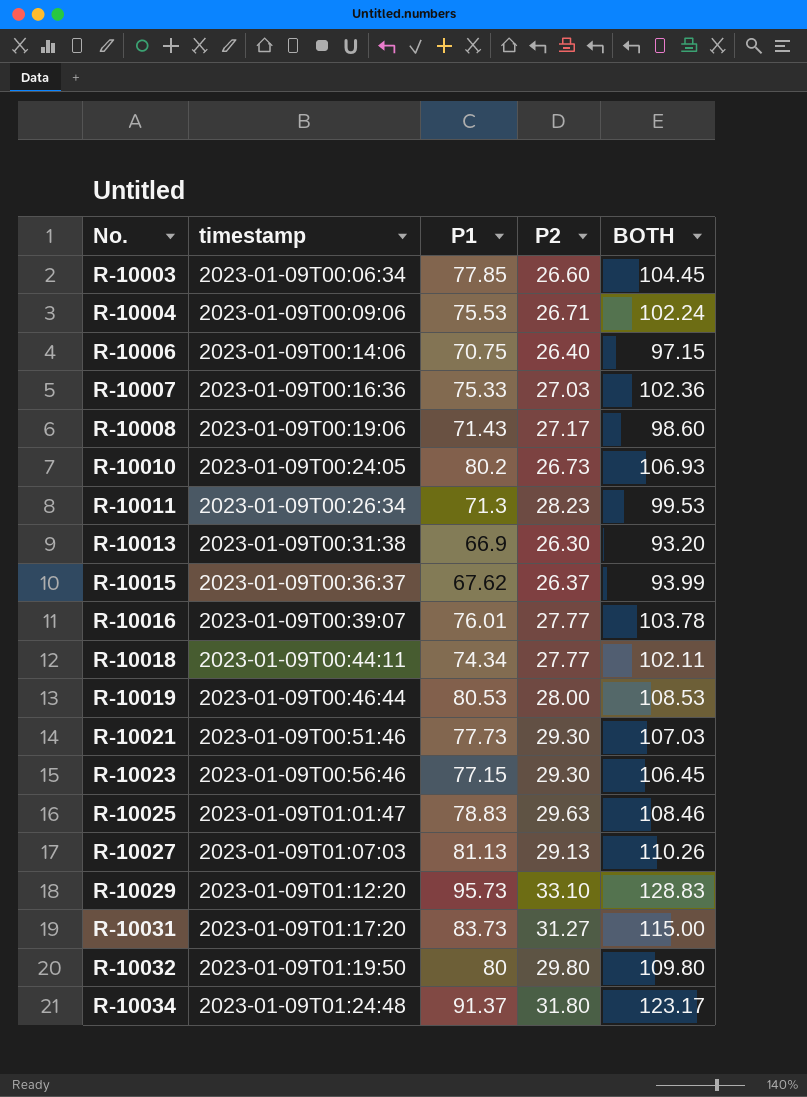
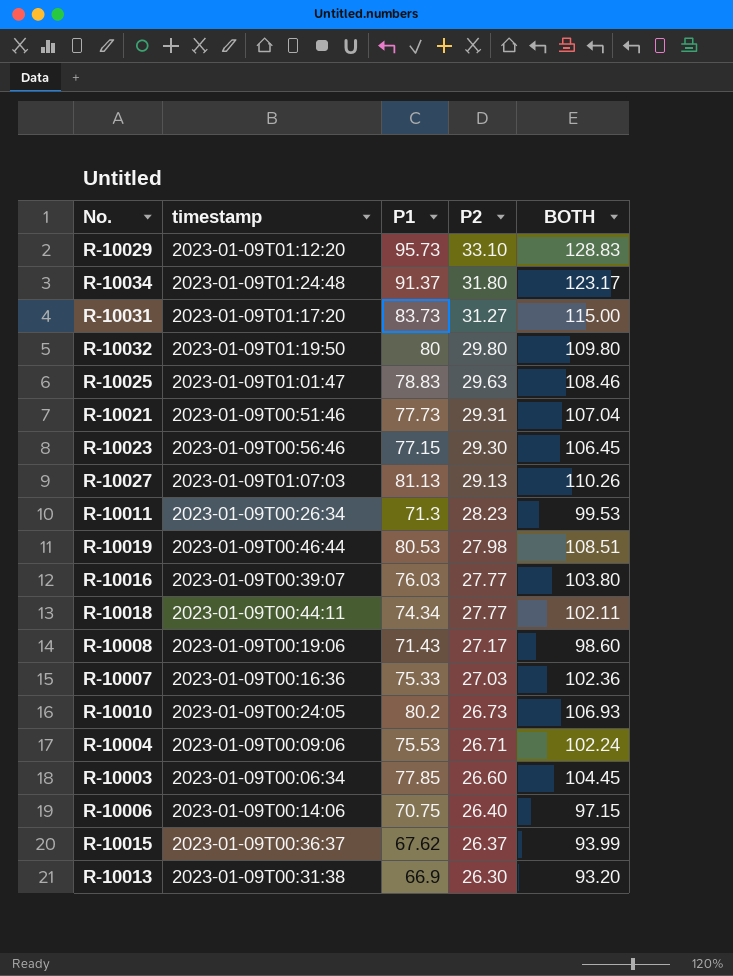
row order: No. ascending -> P2 descending
R-10021 | P2: 29.30 -> 29.31
R-10021 | BOTH: 107.03 -> 107.04
R-10019 | P2: 28.00 -> 27.98
R-10019 | BOTH: 108.53 -> 108.51
R-10016 | P1: 76.01 -> 76.03
R-10016 | BOTH: 103.78 -> 103.80

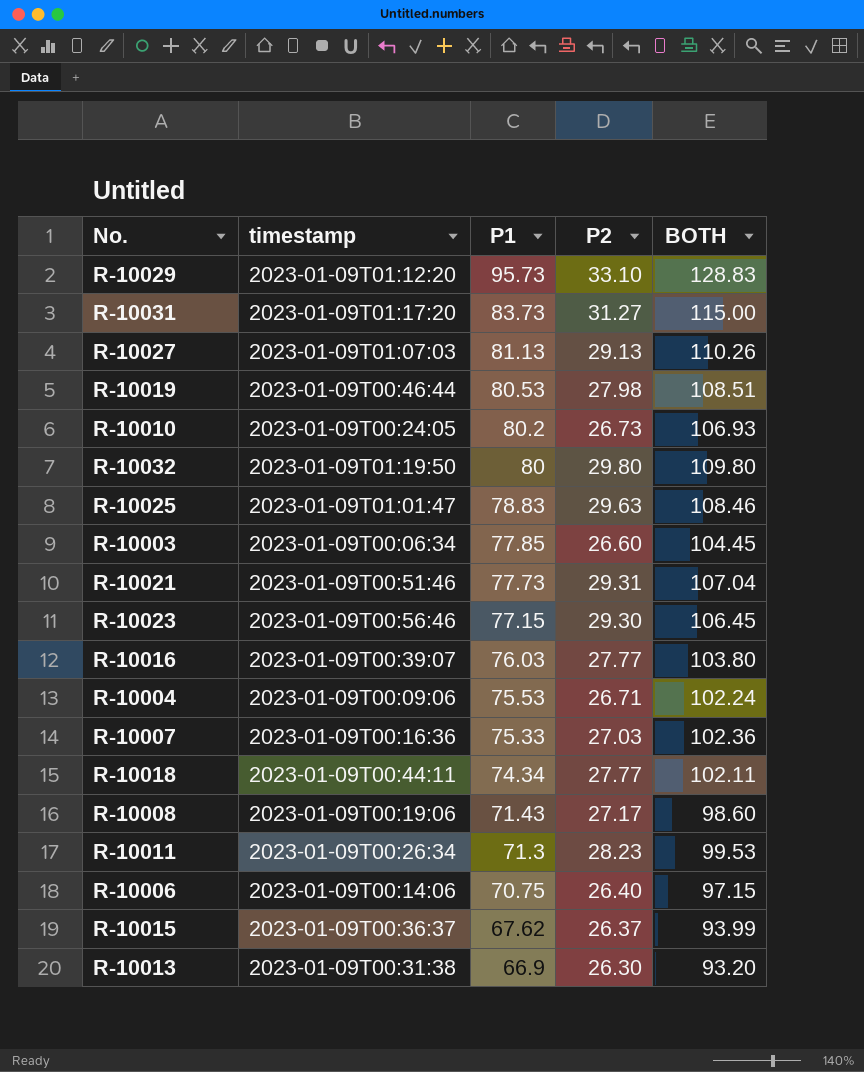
row order: P2 descending -> P1 descending
row R-10034: 2023-01-09T01:24:48 | 91.37 | 31.80 | 123.17 -> none

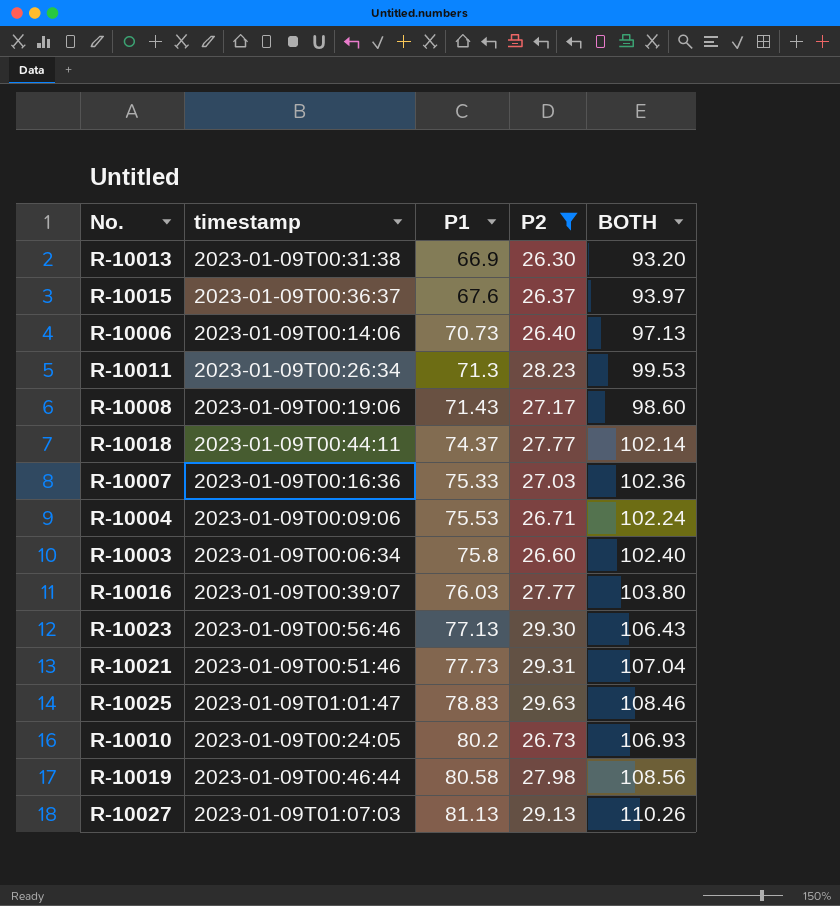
filter: none -> P2 <= 29.63
row order: P1 descending -> P1 ascending
R-10015 | P1: 67.62 -> 67.6
R-10015 | BOTH: 93.99 -> 93.97
R-10006 | P1: 70.75 -> 70.73
R-10006 | BOTH: 97.15 -> 97.13
R-10018 | P1: 74.34 -> 74.37
R-10018 | BOTH: 102.11 -> 102.14
R-10003 | P1: 77.85 -> 75.8
R-10003 | BOTH: 104.45 -> 102.40
R-10023 | P1: 77.15 -> 77.13
R-10023 | BOTH: 106.45 -> 106.43
R-10019 | P1: 80.53 -> 80.58
R-10019 | BOTH: 108.51 -> 108.56

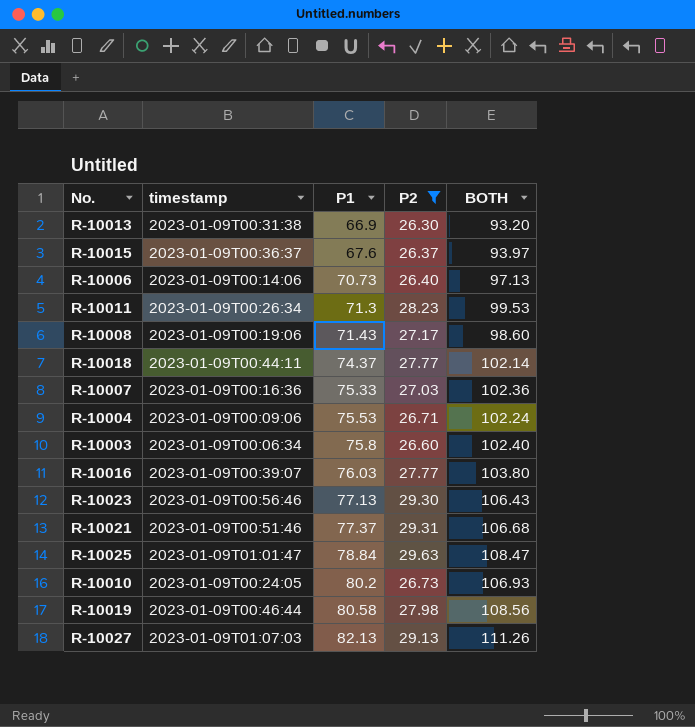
R-10021 | P1: 77.73 -> 77.37
R-10021 | BOTH: 107.04 -> 106.68
R-10025 | P1: 78.83 -> 78.84
R-10025 | BOTH: 108.46 -> 108.47
R-10027 | P1: 81.13 -> 82.13
R-10027 | BOTH: 110.26 -> 111.26

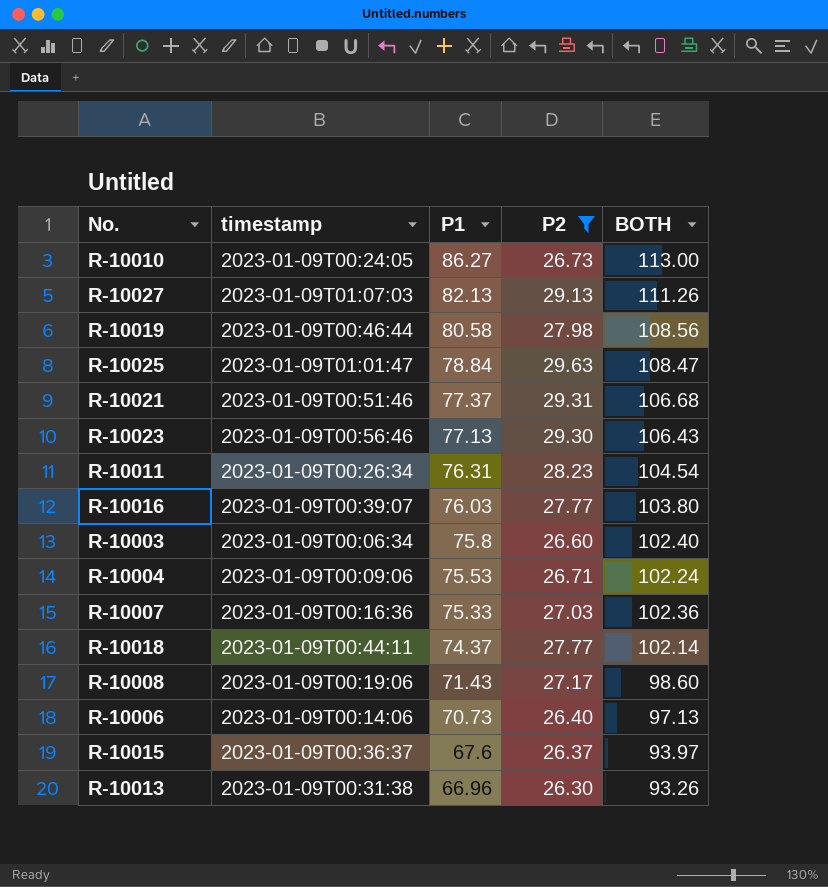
row order: P1 ascending -> P1 descending
R-10010 | P1: 80.2 -> 86.27
R-10010 | BOTH: 106.93 -> 113.00
R-10011 | P1: 71.3 -> 76.31
R-10011 | BOTH: 99.53 -> 104.54
R-10013 | P1: 66.9 -> 66.96
R-10013 | BOTH: 93.20 -> 93.26

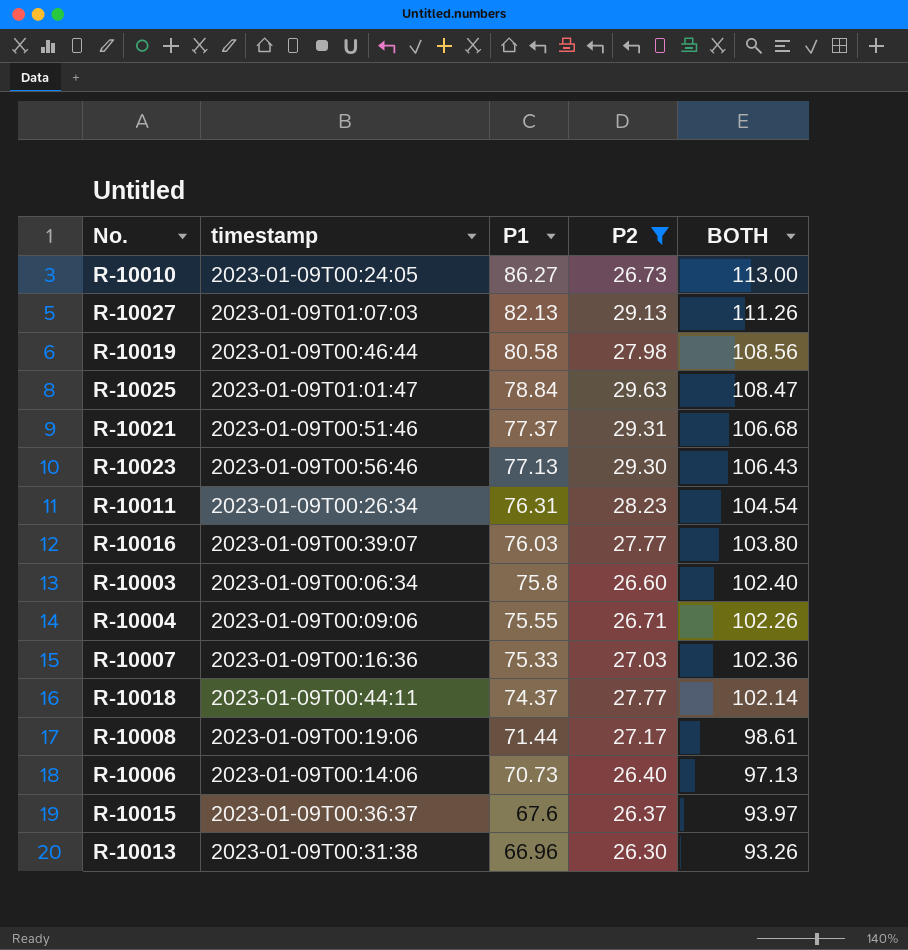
R-10004 | P1: 75.53 -> 75.55
R-10004 | BOTH: 102.24 -> 102.26
R-10008 | P1: 71.43 -> 71.44
R-10008 | BOTH: 98.60 -> 98.61

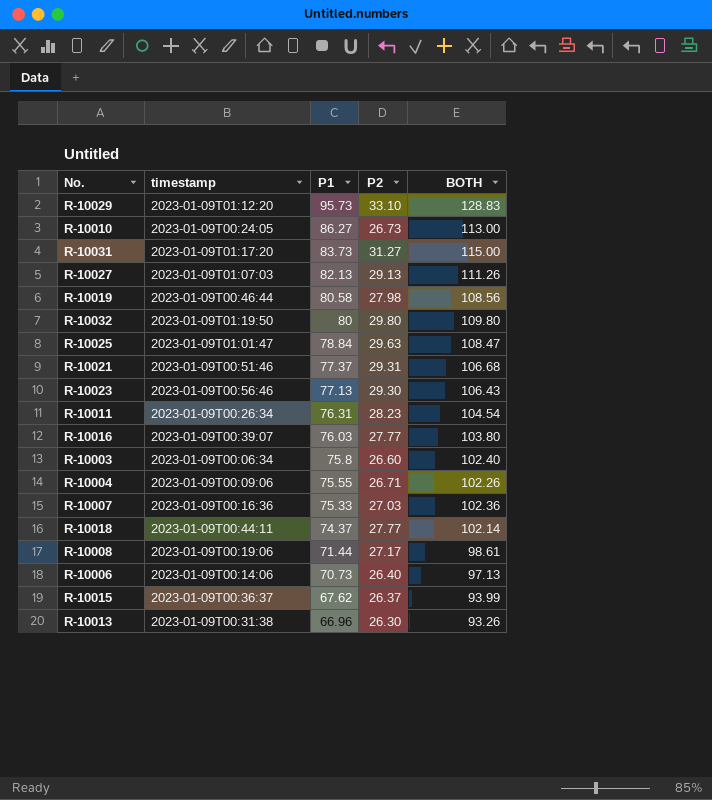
filter: P2 <= 29.63 -> none
R-10015 | P1: 67.6 -> 67.62
R-10015 | BOTH: 93.97 -> 93.99

